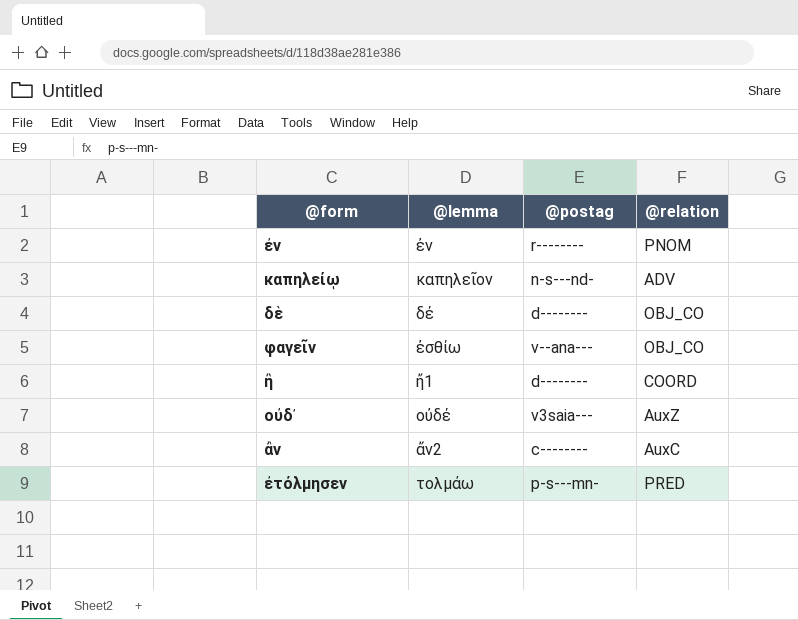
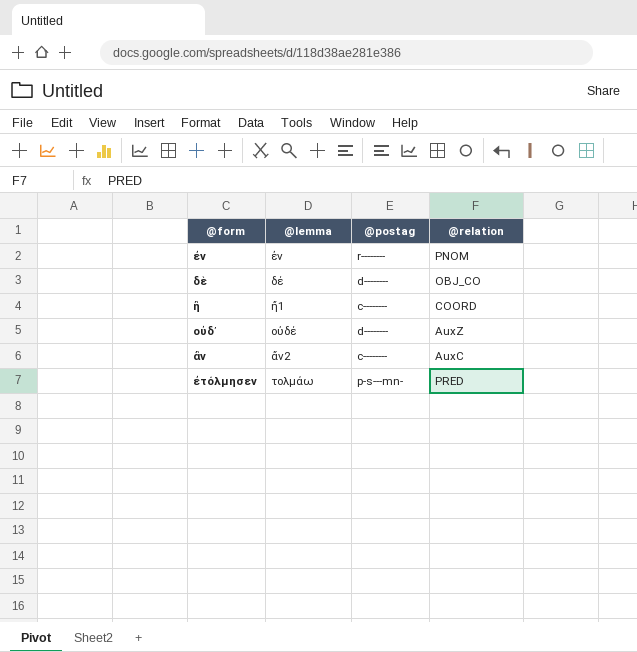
row καπηλείῳ: καπηλεῖον | n-s---nd- | ADV -> none
row φαγεῖν: ἐσθίω | v--ana--- | OBJ_CO -> none
ἢ | @postag: d-------- -> c--------
οὐδ᾽ | @postag: v3saia--- -> d--------

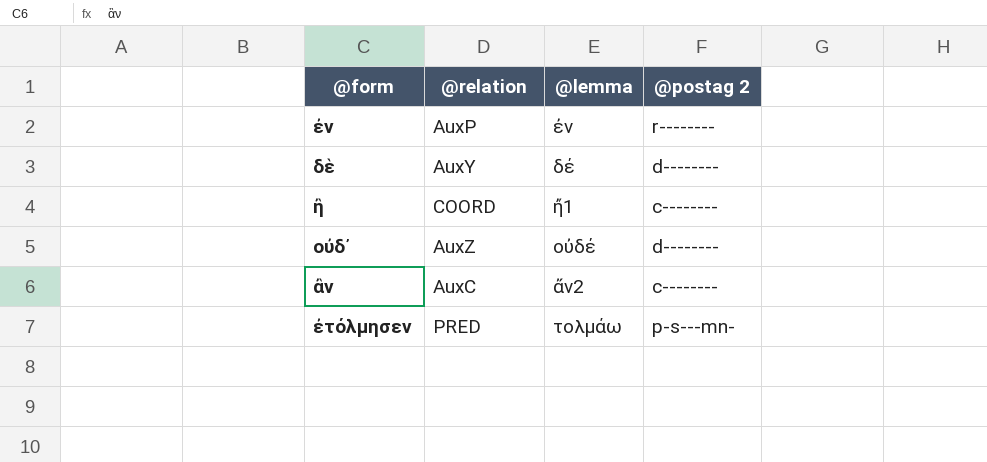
column @relation | position: 4 -> 2
column name: @postag -> @postag 2
ἐν | @relation: PNOM -> AuxP
δὲ | @relation: OBJ_CO -> AuxY

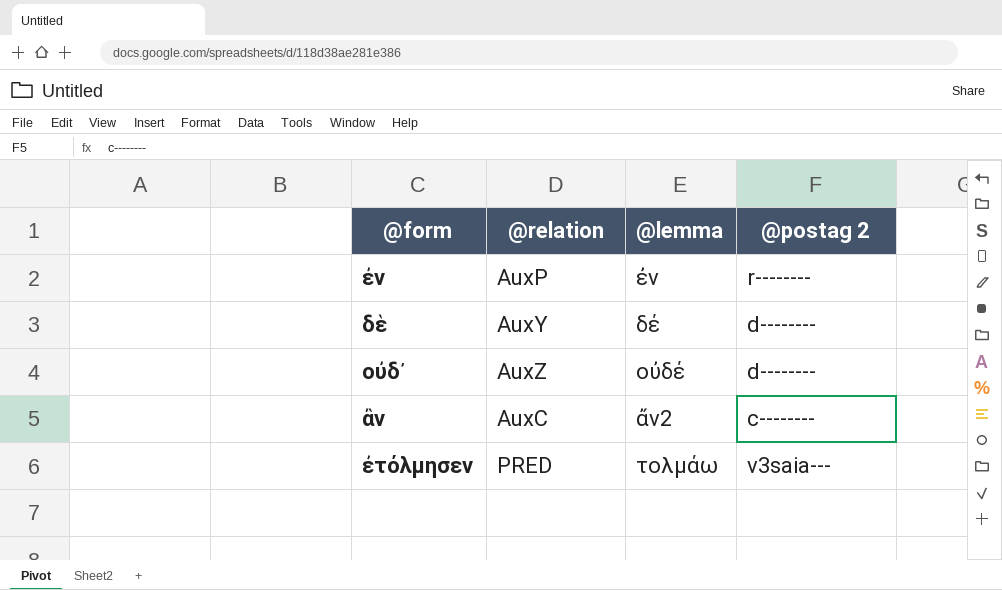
row ἢ: COORD | ἤ1 | c-------- -> none
ἐτόλμησεν | @postag 2: p-s---mn- -> v3saia---

